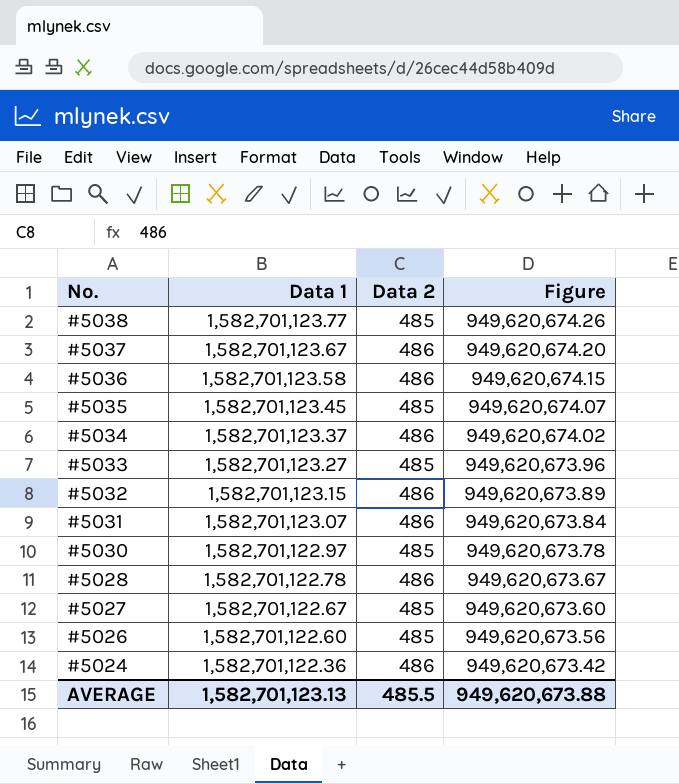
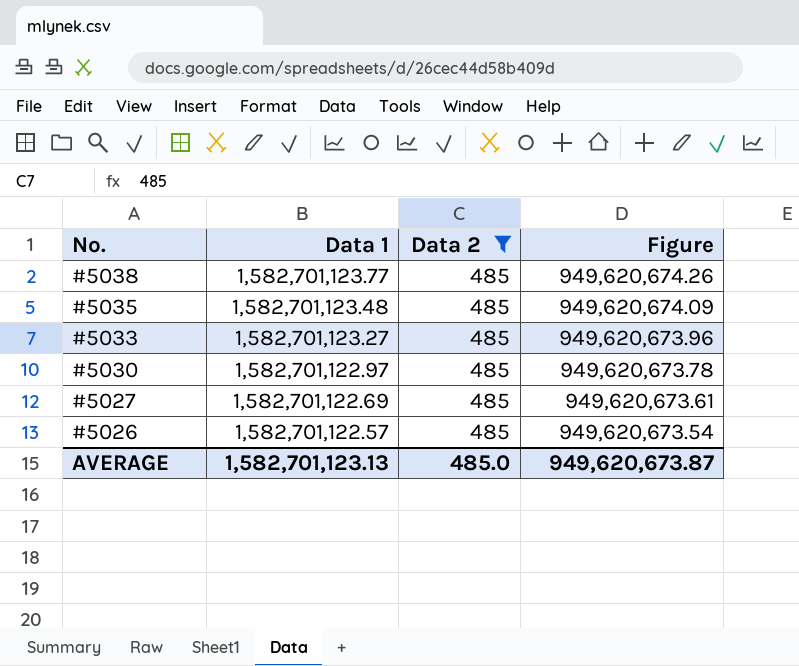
filter: none -> Data 2 = 485
#5035 | Data 1: 1,582,701,123.45 -> 1,582,701,123.48
#5035 | Figure: 949,620,674.07 -> 949,620,674.09
#5027 | Data 1: 1,582,701,122.67 -> 1,582,701,122.69
#5027 | Figure: 949,620,673.60 -> 949,620,673.61
#5026 | Data 1: 1,582,701,122.60 -> 1,582,701,122.57
#5026 | Figure: 949,620,673.56 -> 949,620,673.54
AVERAGE | Data 2: 485.5 -> 485.0
AVERAGE | Figure: 949,620,673.88 -> 949,620,673.87

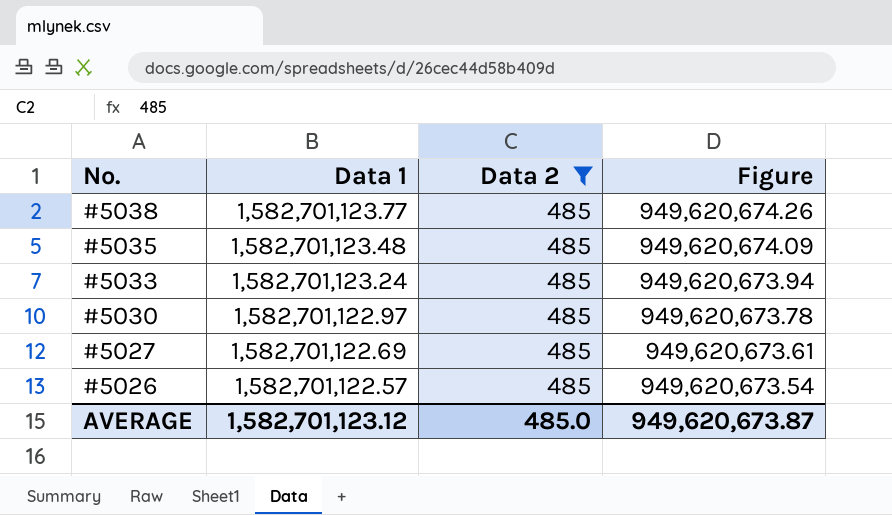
#5033 | Data 1: 1,582,701,123.27 -> 1,582,701,123.24
#5033 | Figure: 949,620,673.96 -> 949,620,673.94
AVERAGE | Data 1: 1,582,701,123.13 -> 1,582,701,123.12

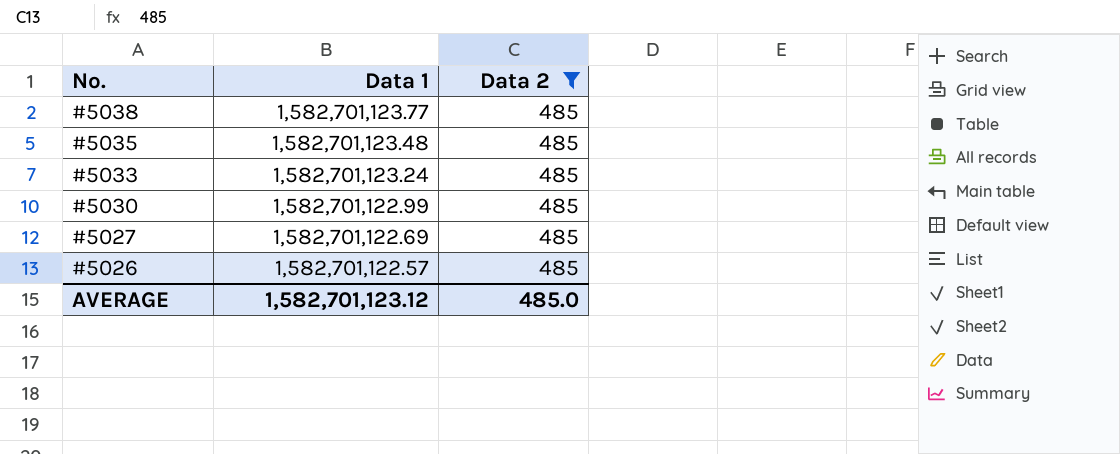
column Figure | formula: [Data 1] * 0.6 -> none
#5030 | Data 1: 1,582,701,122.97 -> 1,582,701,122.99

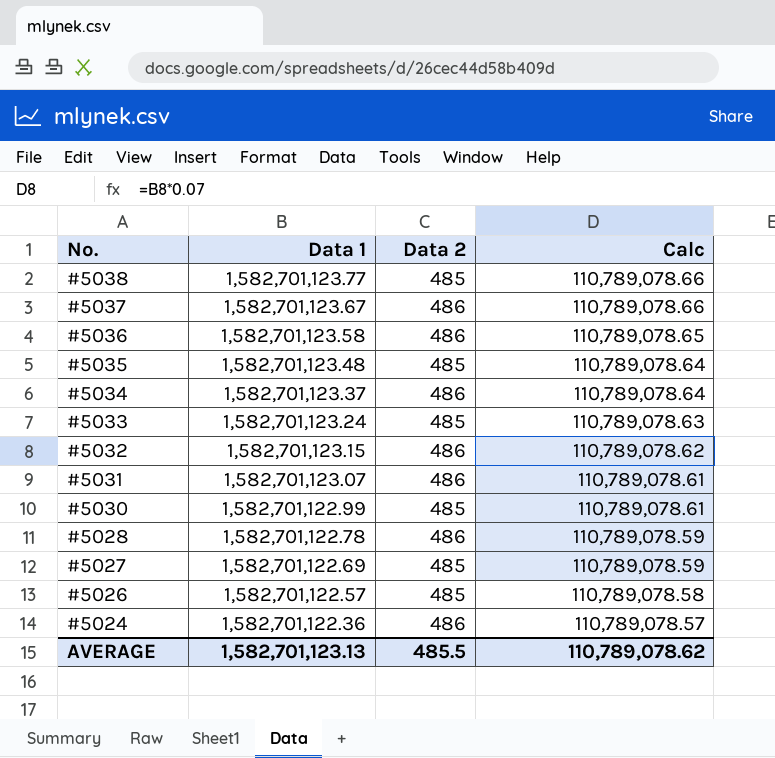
filter: Data 2 = 485 -> none
column Calc | formula: none -> [Data 1] * 0.07
AVERAGE | Data 1: 1,582,701,123.12 -> 1,582,701,123.13
AVERAGE | Data 2: 485.0 -> 485.5

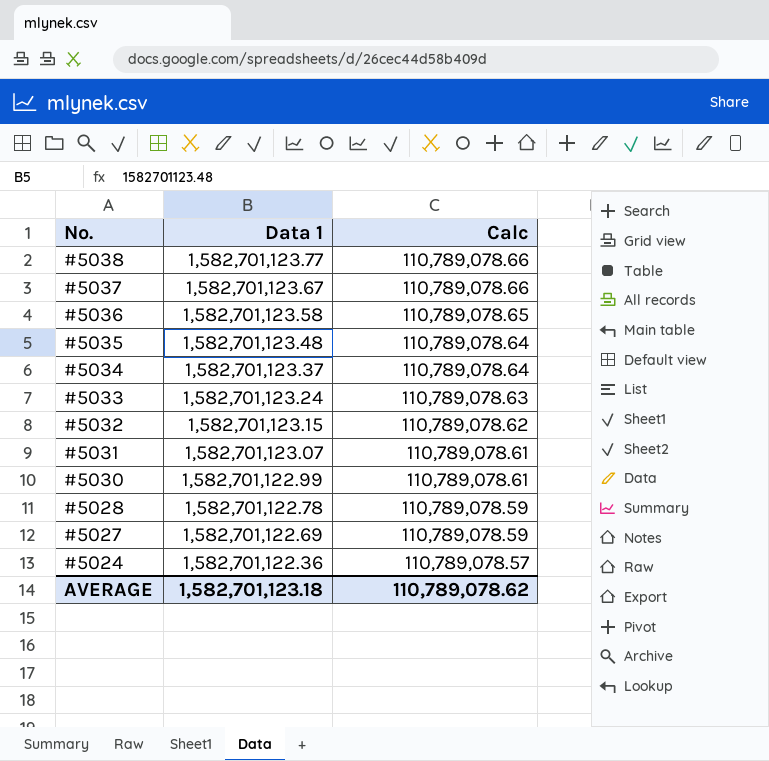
column Data 2 | position: 3 -> none
row #5026: 1,582,701,122.57 | 485 | 110,789,078.58 -> none
AVERAGE | Data 1: 1,582,701,123.13 -> 1,582,701,123.18

